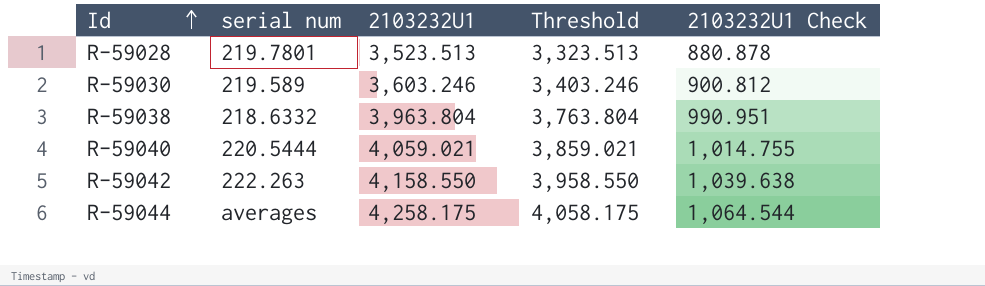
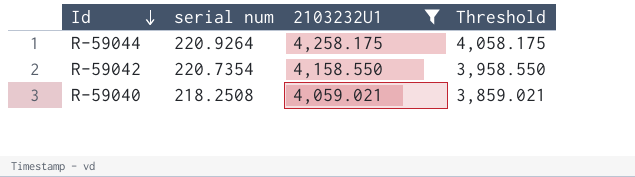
filter: none -> 2103232U1 >= 4,059.021
row order: Id ascending -> Id descending
column 2103232U1 Check | formula: [2103232U1] * 0.25 -> none
R-59044 | serial num: averages -> 220.9264
R-59042 | serial num: 222.263 -> 220.7354
R-59040 | serial num: 220.5444 -> 218.2508

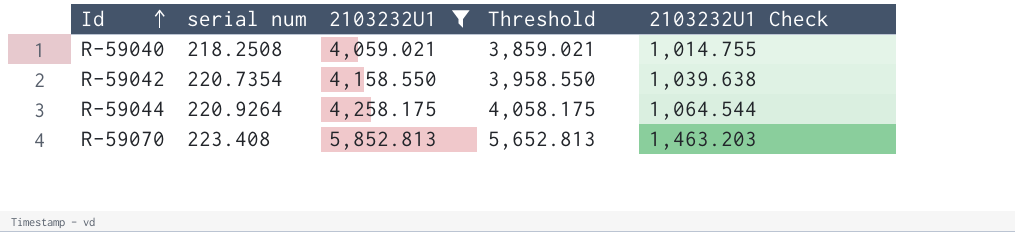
row order: Id descending -> Id ascending
column 2103232U1 Check | formula: none -> [2103232U1] * 0.25
row R-59070: none -> 223.408 | 5,852.813 | 5,652.813 | 1,463.203

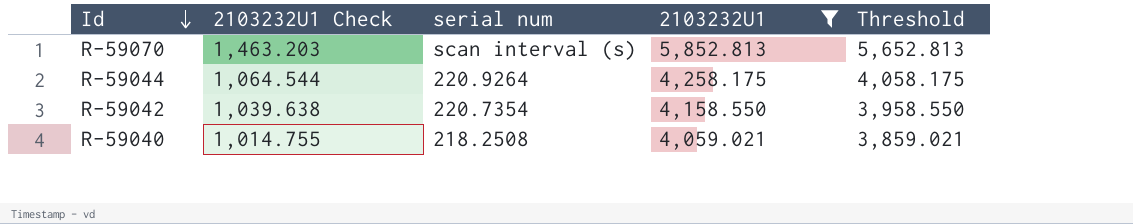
row order: Id ascending -> Id descending
column 2103232U1 Check | position: 5 -> 2
R-59070 | serial num: 223.408 -> scan interval (s)

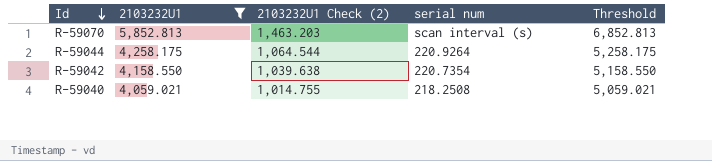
column 2103232U1 | position: 4 -> 2
column name: 2103232U1 Check -> 2103232U1 Check (2)
column Threshold | formula: [2103232U1] - 200 -> [2103232U1] + 1000

